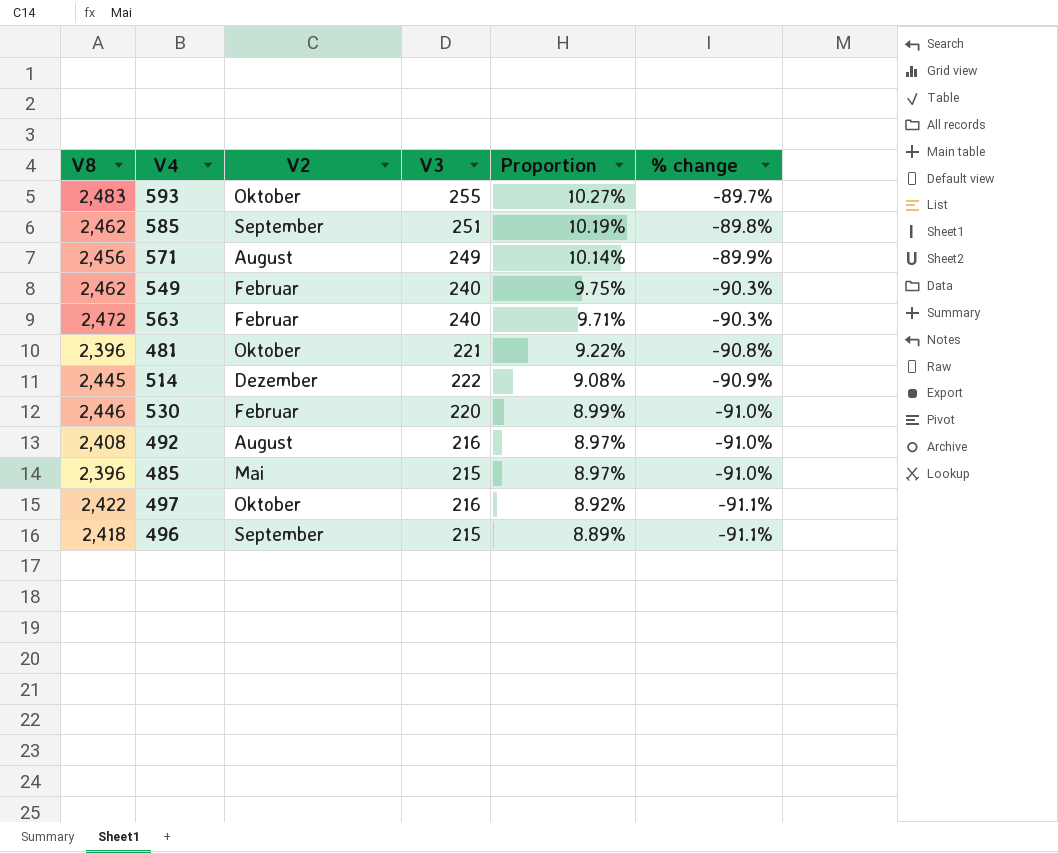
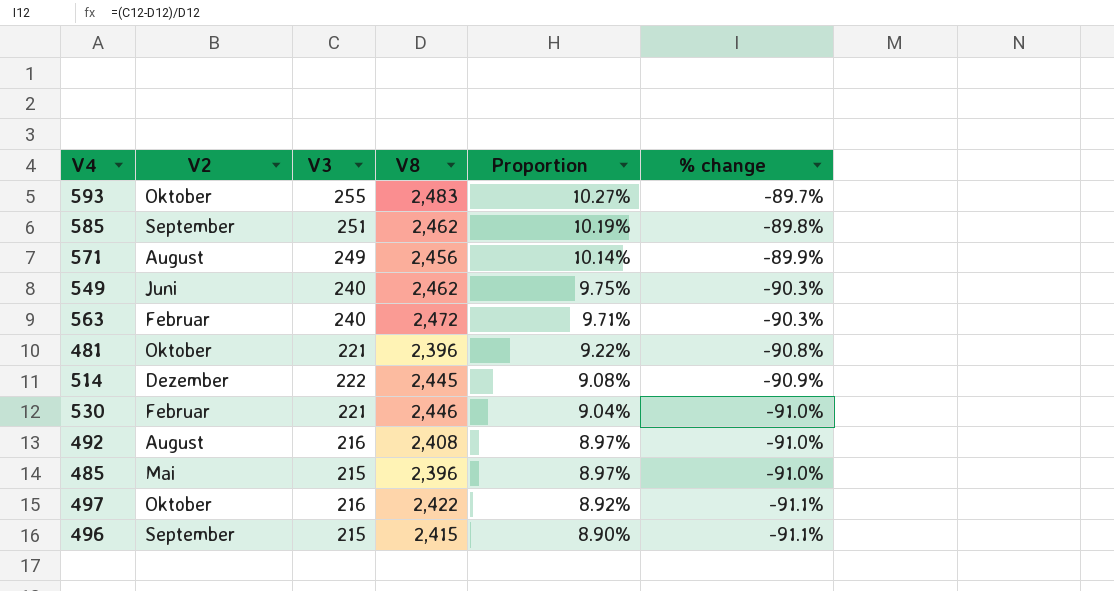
column V8 | position: 1 -> 4
549 | V2: Februar -> Juni
530 | V3: 220 -> 221
530 | Proportion: 8.99% -> 9.04%
496 | V8: 2,418 -> 2,415
496 | Proportion: 8.89% -> 8.90%

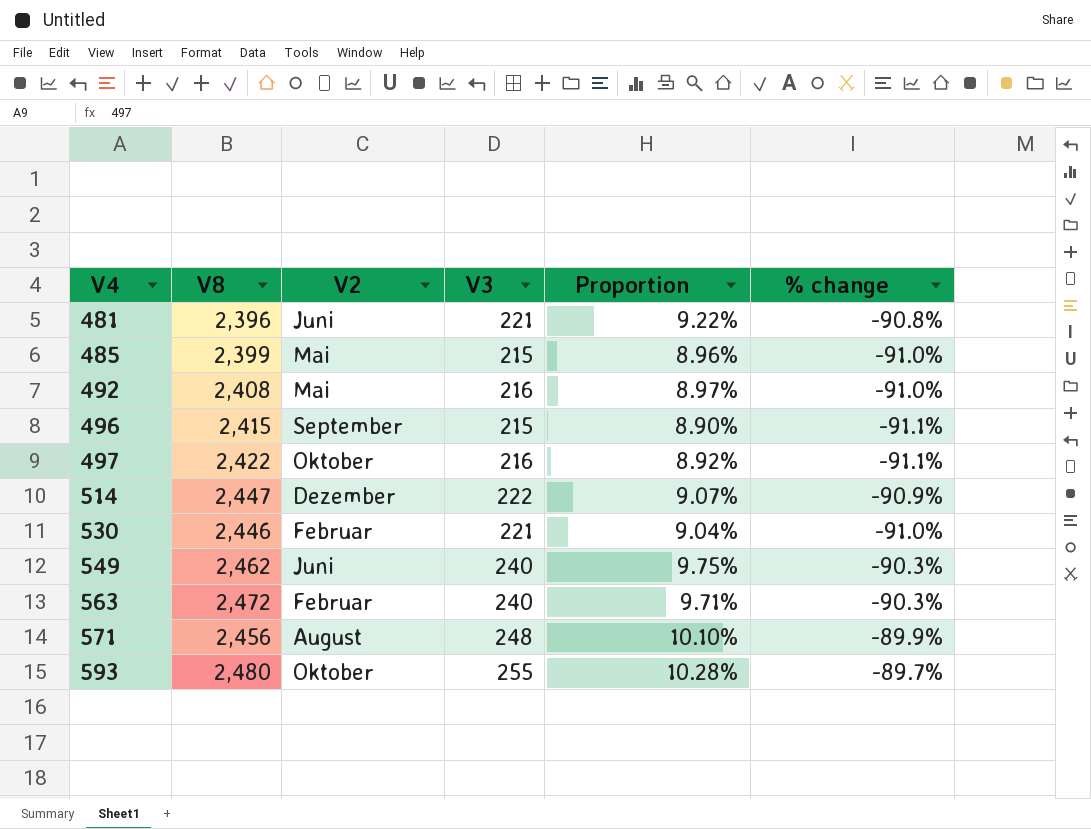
row order: Proportion descending -> V4 ascending
column V8 | position: 4 -> 2
row 585: September | 251 | 2,462 | 10.19% | -89.8% -> none
481 | V2: Oktober -> Juni
485 | V8: 2,396 -> 2,399
485 | Proportion: 8.97% -> 8.96%
492 | V2: August -> Mai
514 | V8: 2,445 -> 2,447
514 | Proportion: 9.08% -> 9.07%
571 | V3: 249 -> 248
571 | Proportion: 10.14% -> 10.10%
593 | V8: 2,483 -> 2,480
593 | Proportion: 10.27% -> 10.28%

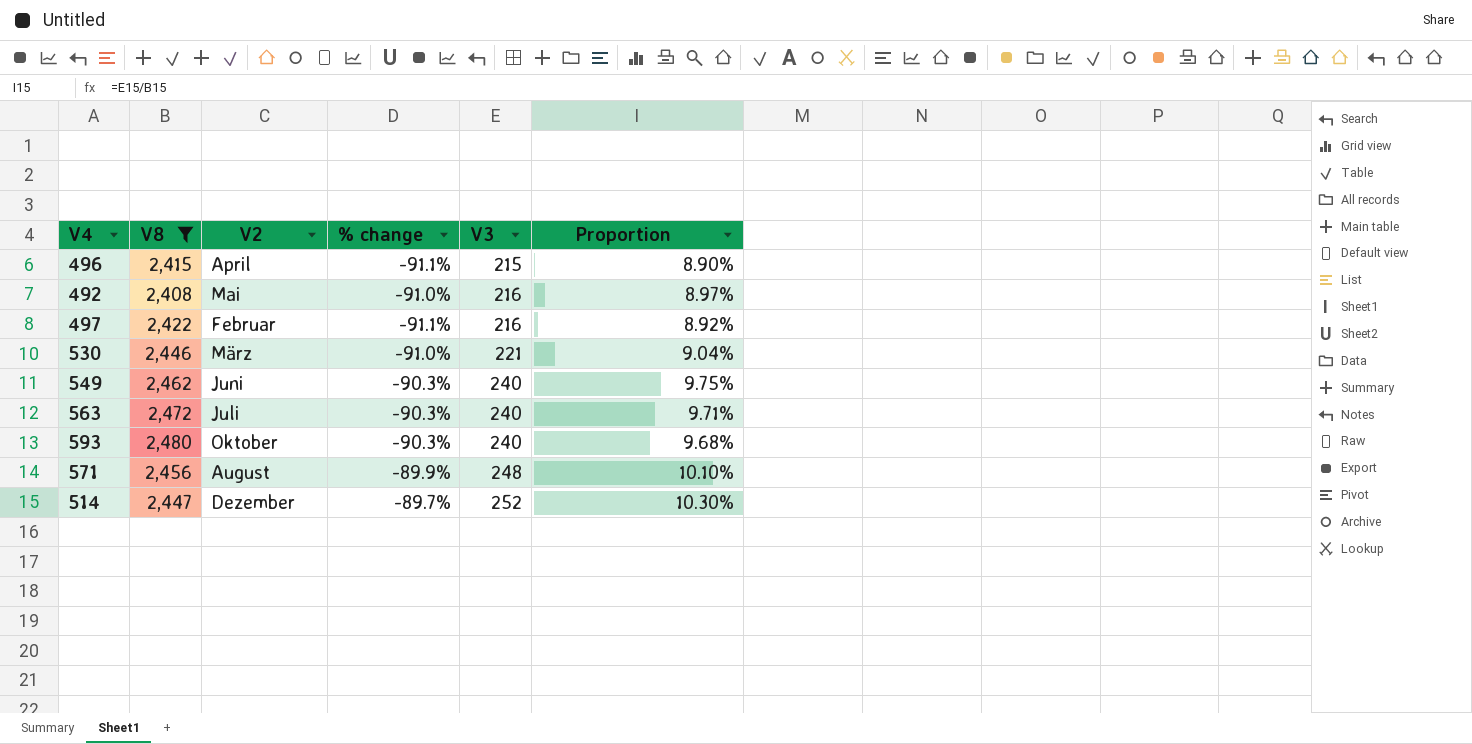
filter: none -> V8 >= 2,408
row order: V4 ascending -> V3 ascending
column % change | position: 6 -> 4
496 | V2: September -> April
497 | V2: Oktober -> Februar
530 | V2: Februar -> März
563 | V2: Februar -> Juli
593 | % change: -89.7% -> -90.3%
593 | V3: 255 -> 240
593 | Proportion: 10.28% -> 9.68%
514 | % change: -90.9% -> -89.7%
514 | V3: 222 -> 252
514 | Proportion: 9.07% -> 10.30%

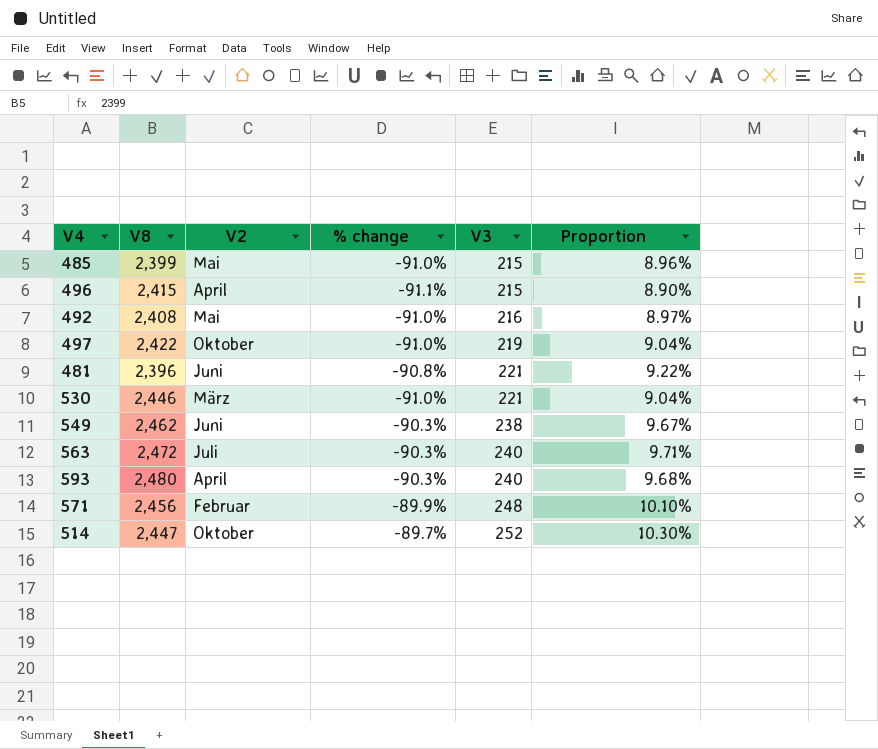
filter: V8 >= 2,408 -> none
497 | V2: Februar -> Oktober
497 | % change: -91.1% -> -91.0%
497 | V3: 216 -> 219
497 | Proportion: 8.92% -> 9.04%
549 | V3: 240 -> 238
549 | Proportion: 9.75% -> 9.67%
593 | V2: Oktober -> April
571 | V2: August -> Februar
514 | V2: Dezember -> Oktober

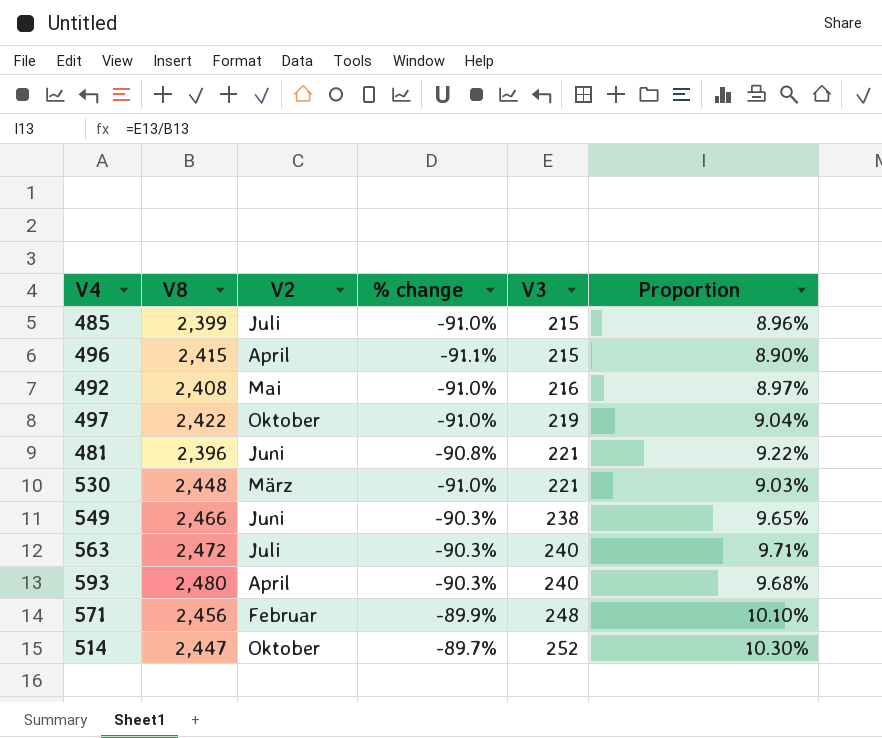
485 | V2: Mai -> Juli
530 | V8: 2,446 -> 2,448
530 | Proportion: 9.04% -> 9.03%
549 | V8: 2,462 -> 2,466
549 | Proportion: 9.67% -> 9.65%

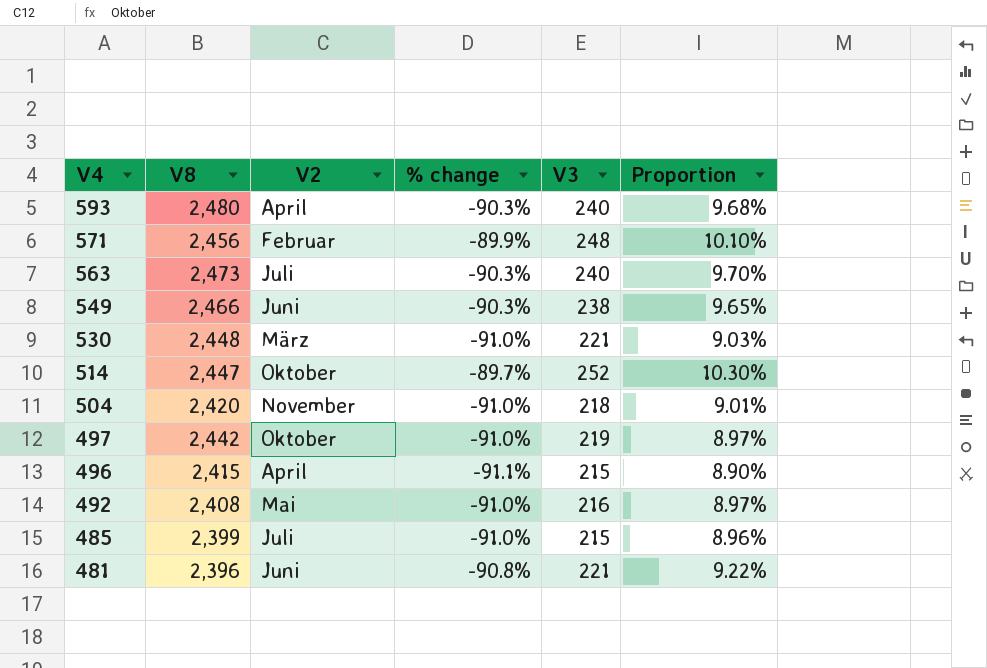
row order: V3 ascending -> V4 descending
563 | V8: 2,472 -> 2,473
563 | Proportion: 9.71% -> 9.70%
row 504: none -> 2,420 | November | -91.0% | 218 | 9.01%
497 | V8: 2,422 -> 2,442
497 | Proportion: 9.04% -> 8.97%

